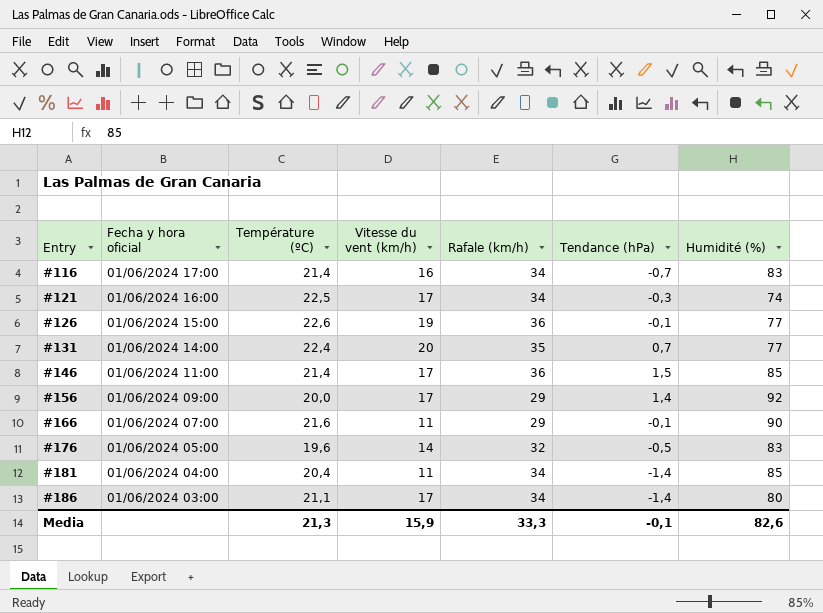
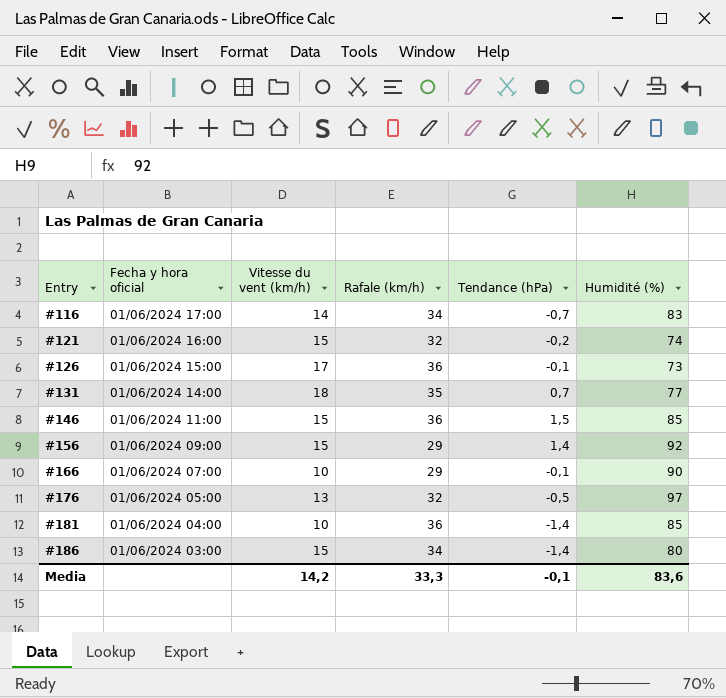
column Température (ºC) | position: 3 -> none
#116 | Vitesse du vent (km/h): 16 -> 14
#121 | Vitesse du vent (km/h): 17 -> 15
#121 | Rafale (km/h): 34 -> 32
#121 | Tendance (hPa): -0,3 -> -0,2
#126 | Vitesse du vent (km/h): 19 -> 17
#126 | Humidité (%): 77 -> 73
#131 | Vitesse du vent (km/h): 20 -> 18
#146 | Vitesse du vent (km/h): 17 -> 15
#156 | Vitesse du vent (km/h): 17 -> 15
#166 | Vitesse du vent (km/h): 11 -> 10
#176 | Vitesse du vent (km/h): 14 -> 13
#176 | Humidité (%): 83 -> 97
#181 | Vitesse du vent (km/h): 11 -> 10
#181 | Rafale (km/h): 34 -> 36
#186 | Vitesse du vent (km/h): 17 -> 15
Media | Vitesse du vent (km/h): 15,9 -> 14,2
Media | Humidité (%): 82,6 -> 83,6

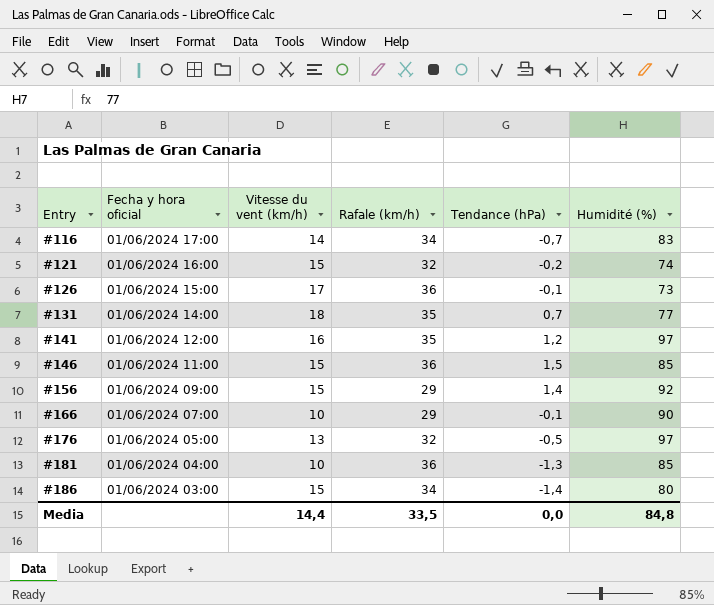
row #141: none -> 01/06/2024 12:00 | 16 | 35 | 1,2 | 97
#181 | Tendance (hPa): -1,4 -> -1,3
Media | Vitesse du vent (km/h): 14,2 -> 14,4
Media | Rafale (km/h): 33,3 -> 33,5
Media | Tendance (hPa): -0,1 -> 0,0
Media | Humidité (%): 83,6 -> 84,8

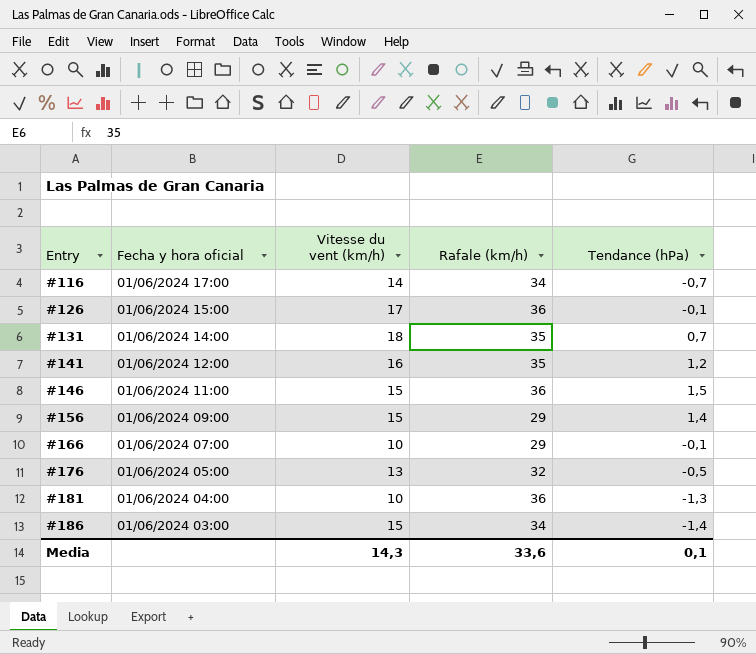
column Humidité (%) | position: 6 -> none
row #121: 01/06/2024 16:00 | 15 | 32 | -0,2 | 74 -> none
Media | Vitesse du vent (km/h): 14,4 -> 14,3
Media | Rafale (km/h): 33,5 -> 33,6
Media | Tendance (hPa): 0,0 -> 0,1

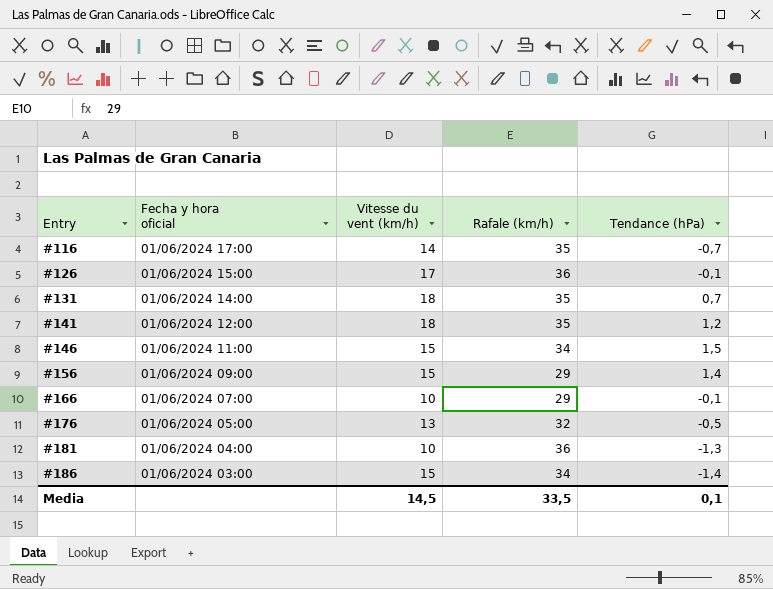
#116 | Rafale (km/h): 34 -> 35
#141 | Vitesse du vent (km/h): 16 -> 18
#146 | Rafale (km/h): 36 -> 34
Media | Vitesse du vent (km/h): 14,3 -> 14,5
Media | Rafale (km/h): 33,6 -> 33,5

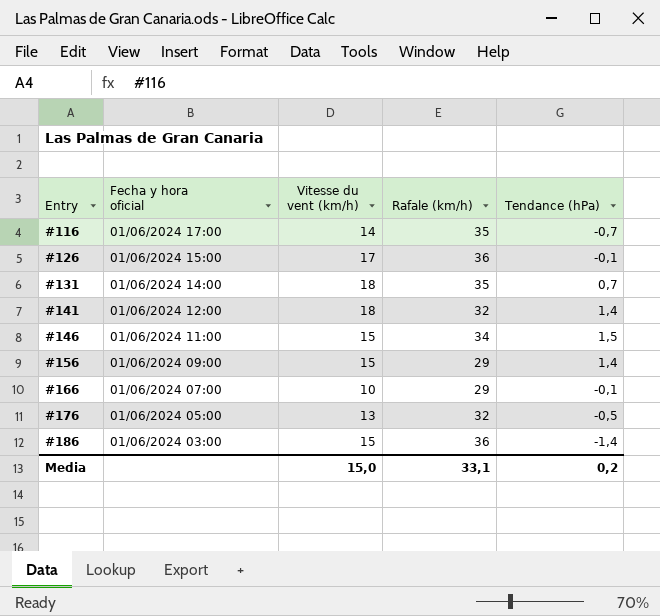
row #181: 01/06/2024 04:00 | 10 | 36 | -1,3 -> none
#141 | Rafale (km/h): 35 -> 32
#141 | Tendance (hPa): 1,2 -> 1,4
#186 | Rafale (km/h): 34 -> 36
Media | Vitesse du vent (km/h): 14,5 -> 15,0
Media | Rafale (km/h): 33,5 -> 33,1
Media | Tendance (hPa): 0,1 -> 0,2

